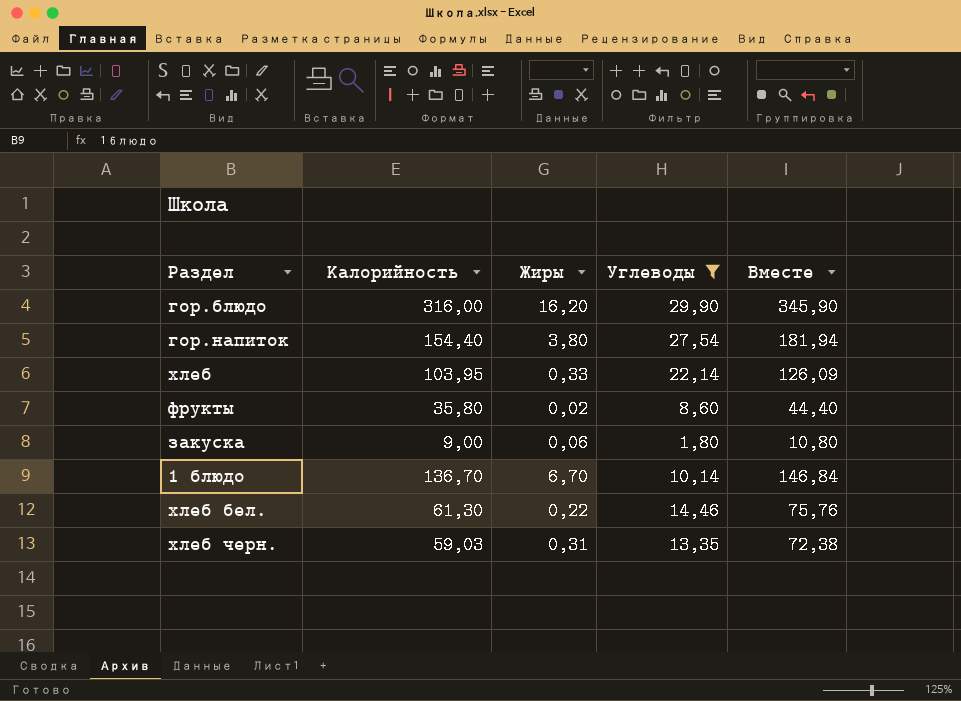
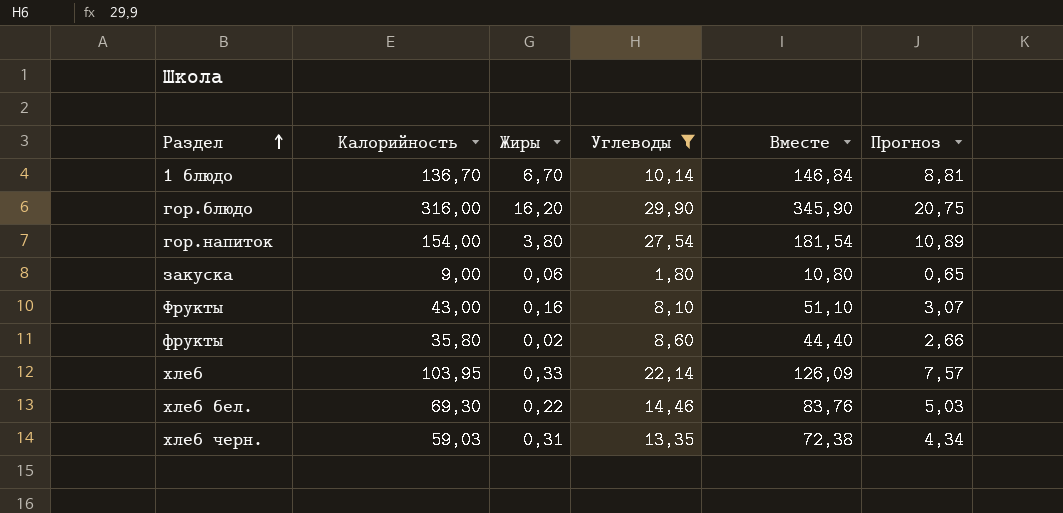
row order: none -> Раздел ascending
column Прогноз | formula: none -> [Вместе] * 0,06
гор.напиток | Калорийность: 154,40 -> 154,00
гор.напиток | Вместе: 181,94 -> 181,54
row Фрукты: none -> 43,00 | 0,16 | 8,10 | 51,10 | 3,07
хлеб бел. | Калорийность: 61,30 -> 69,30
хлеб бел. | Вместе: 75,76 -> 83,76

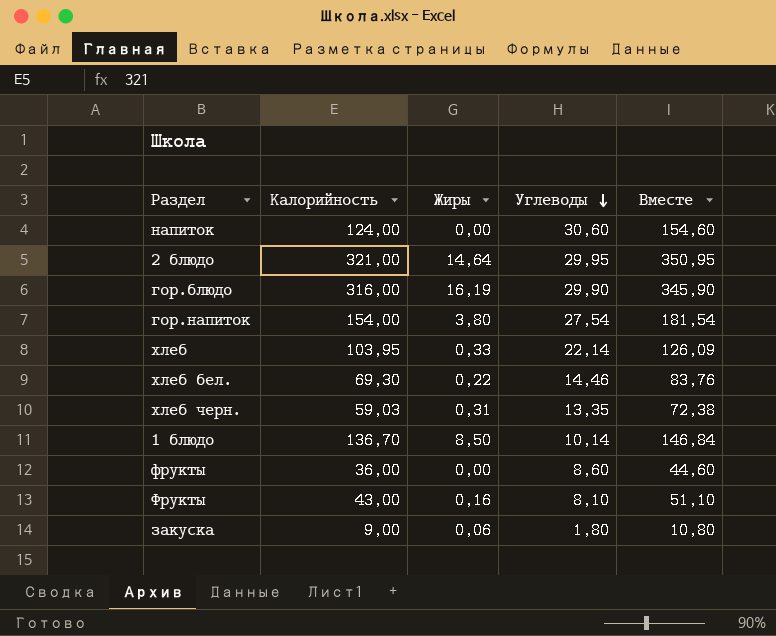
filter: Углеводы <= 29,90 -> none
row order: Раздел ascending -> Углеводы descending
column Прогноз | formula: [Вместе] * 0,06 -> none
гор.блюдо | Жиры: 16,20 -> 16,19
1 блюдо | Жиры: 6,70 -> 8,50
фрукты | Калорийность: 35,80 -> 36,00
фрукты | Жиры: 0,02 -> 0,00
фрукты | Вместе: 44,40 -> 44,60

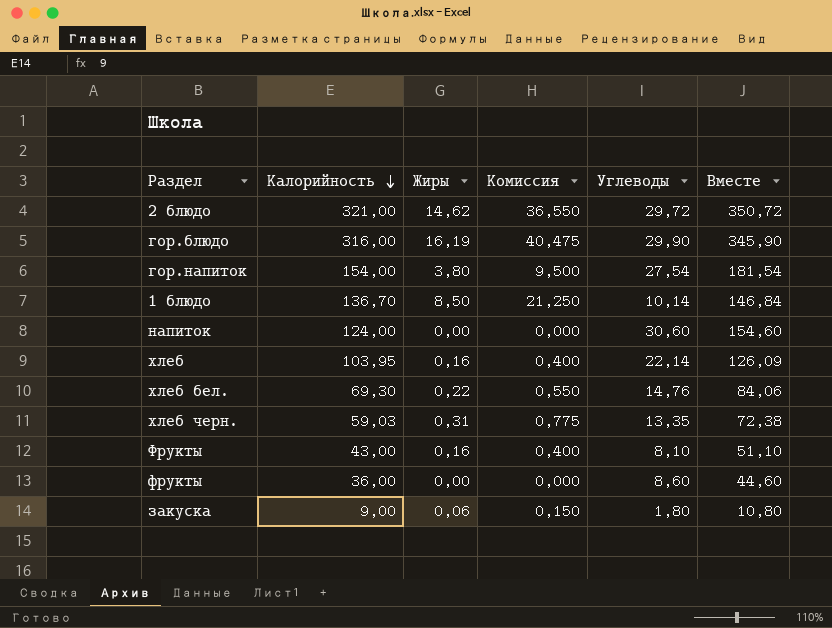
row order: Углеводы descending -> Калорийность descending
column Комиссия | formula: none -> [Жиры] * 2,5
2 блюдо | Жиры: 14,64 -> 14,62
2 блюдо | Углеводы: 29,95 -> 29,72
2 блюдо | Вместе: 350,95 -> 350,72
хлеб | Жиры: 0,33 -> 0,16
хлеб бел. | Углеводы: 14,46 -> 14,76
хлеб бел. | Вместе: 83,76 -> 84,06

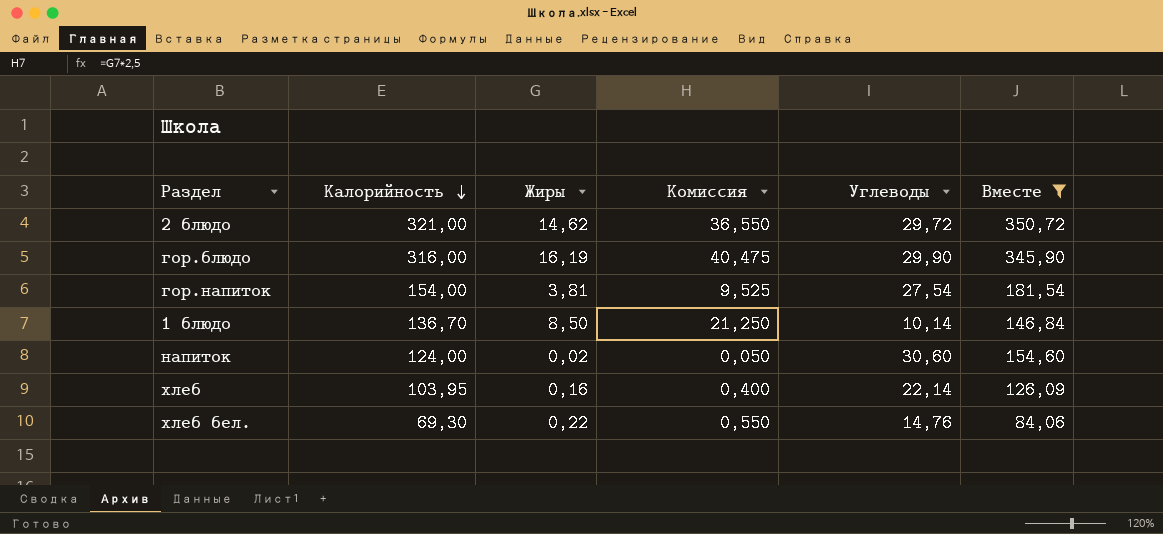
filter: none -> Вместе >= 84,06
гор.напиток | Жиры: 3,80 -> 3,81
гор.напиток | Комиссия: 9,500 -> 9,525
напиток | Жиры: 0,00 -> 0,02
напиток | Комиссия: 0,000 -> 0,050

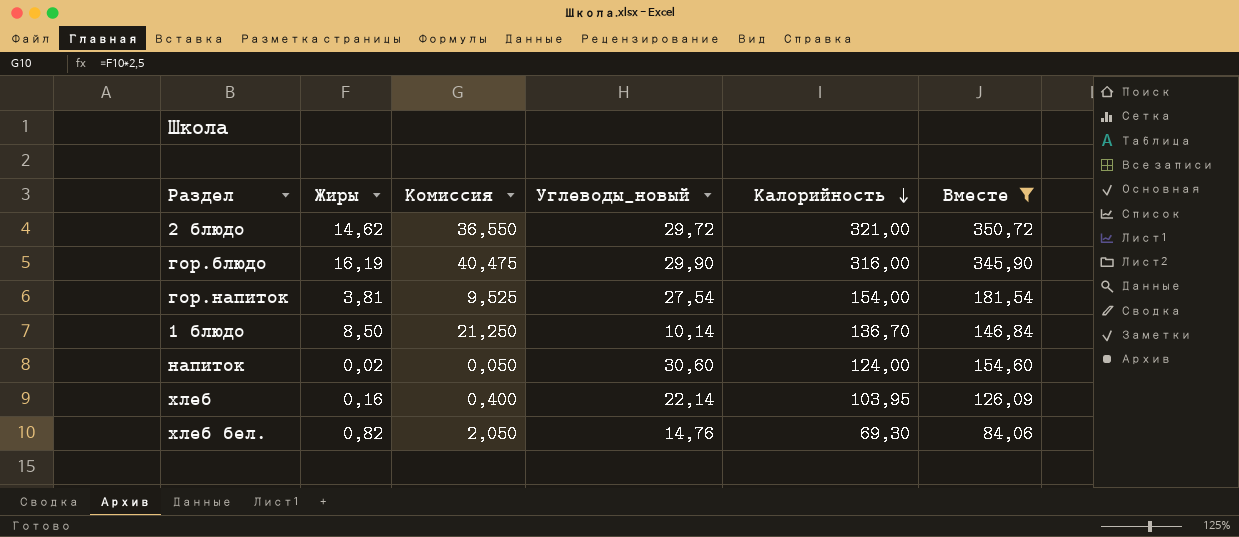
column name: Углеводы -> Углеводы_новый
column Калорийность | position: 2 -> 5
хлеб бел. | Жиры: 0,22 -> 0,82
хлеб бел. | Комиссия: 0,550 -> 2,050

